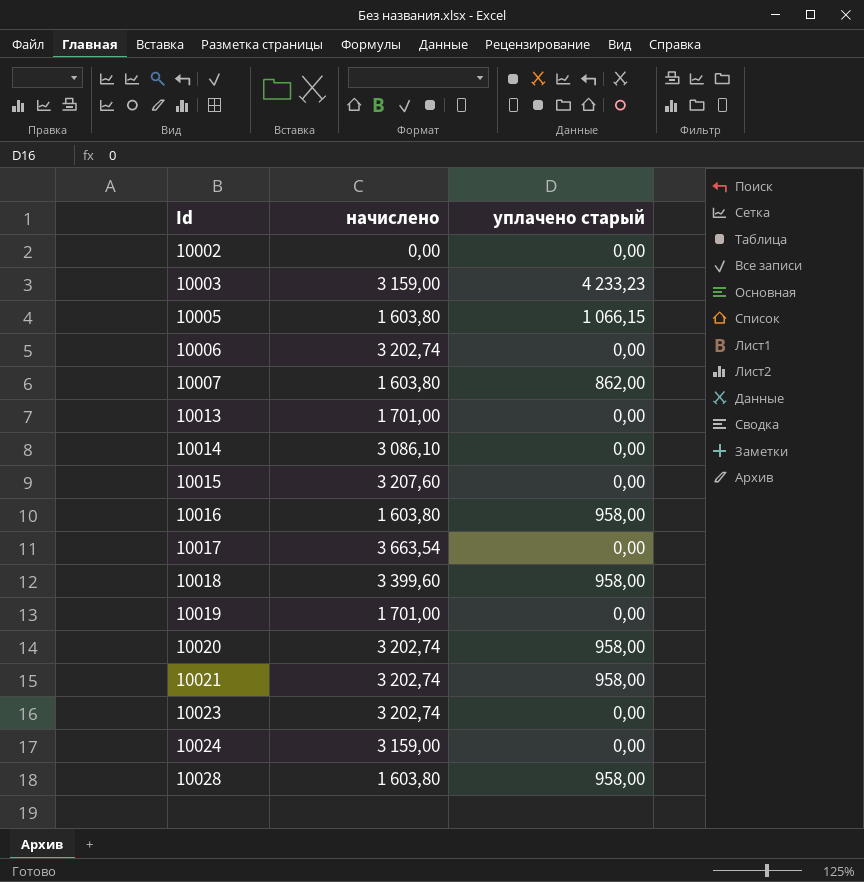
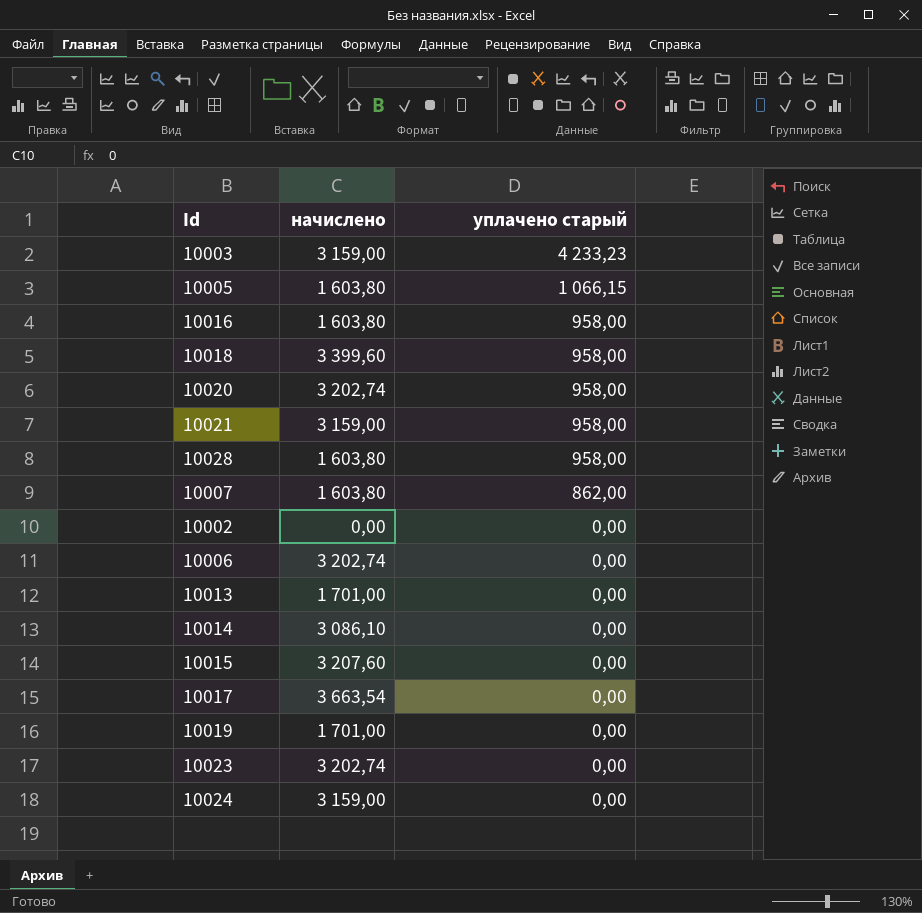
row order: Id ascending -> уплачено старый descending
10021 | начислено: 3 202,74 -> 3 159,00

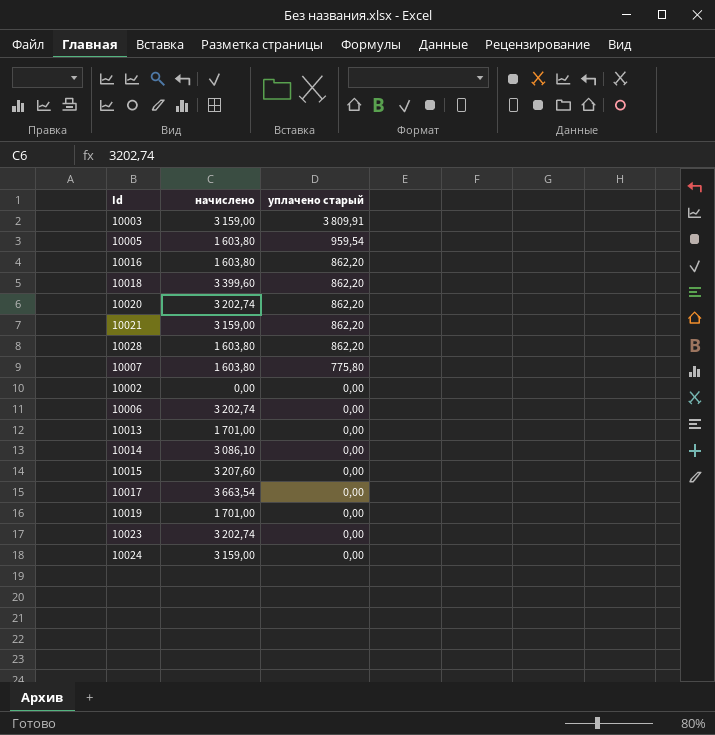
10003 | уплачено старый: 4 233,23 -> 3 809,91
10005 | уплачено старый: 1 066,15 -> 959,54
10016 | уплачено старый: 958,00 -> 862,20
10018 | уплачено старый: 958,00 -> 862,20
10020 | уплачено старый: 958,00 -> 862,20
10021 | уплачено старый: 958,00 -> 862,20
10028 | уплачено старый: 958,00 -> 862,20
10007 | уплачено старый: 862,00 -> 775,80

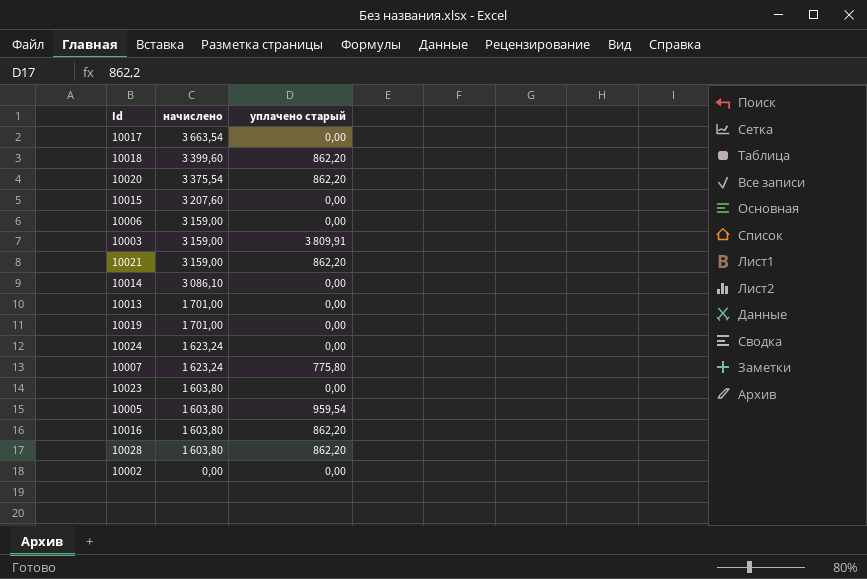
row order: уплачено старый descending -> начислено descending
10020 | начислено: 3 202,74 -> 3 375,54
10006 | начислено: 3 202,74 -> 3 159,00
10024 | начислено: 3 159,00 -> 1 623,24
10007 | начислено: 1 603,80 -> 1 623,24
10023 | начислено: 3 202,74 -> 1 603,80

